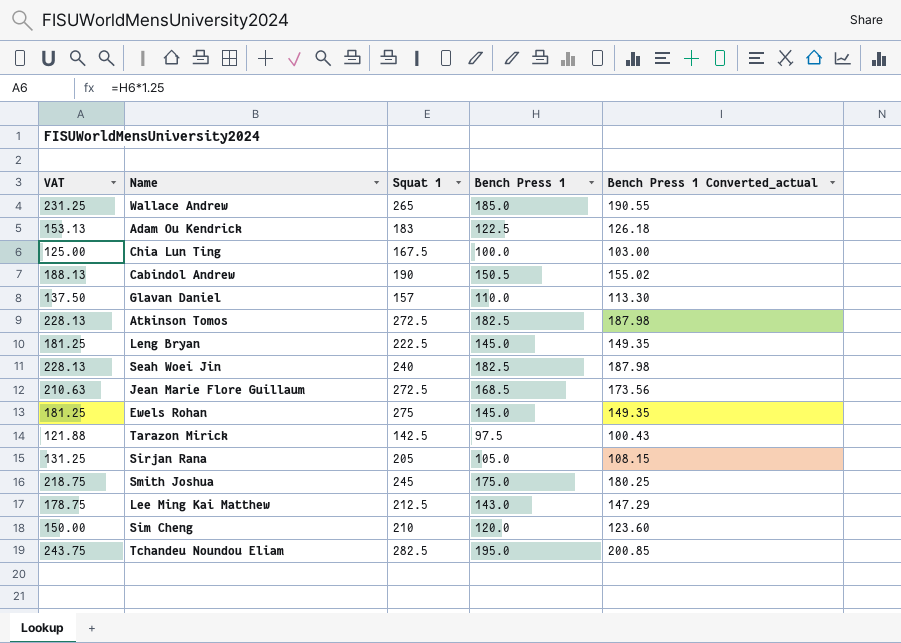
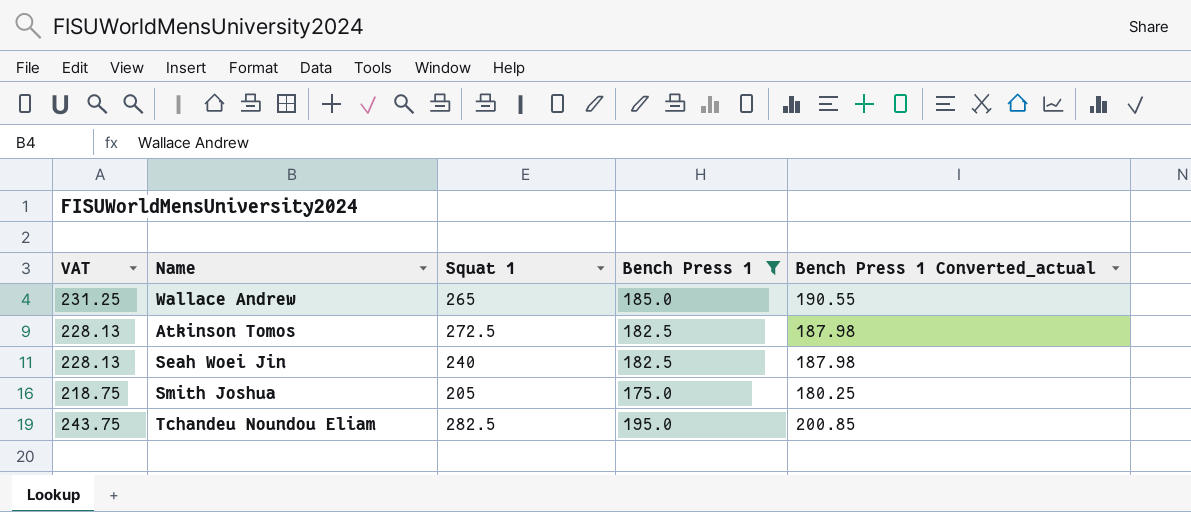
filter: none -> Bench Press 1 >= 175.0
Smith Joshua | Squat 1: 245 -> 205

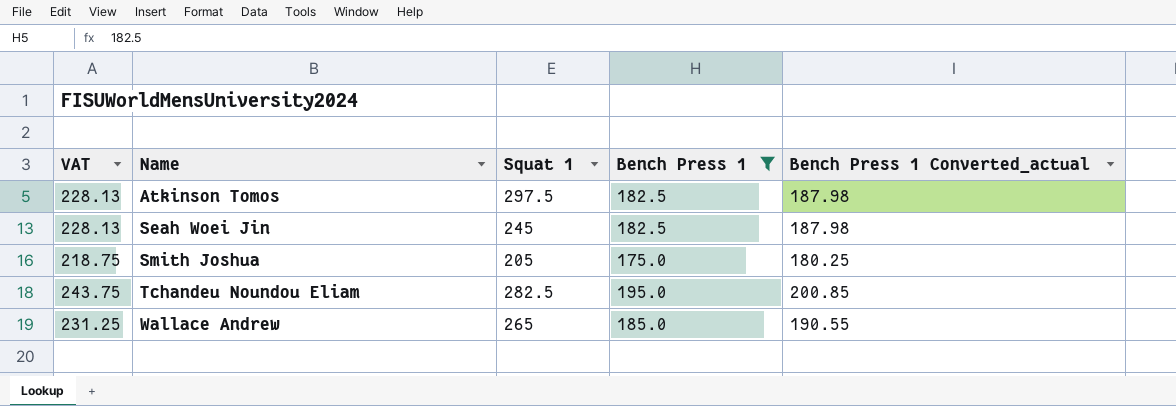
row order: none -> Name ascending
Atkinson Tomos | Squat 1: 272.5 -> 297.5
Seah Woei Jin | Squat 1: 240 -> 245

